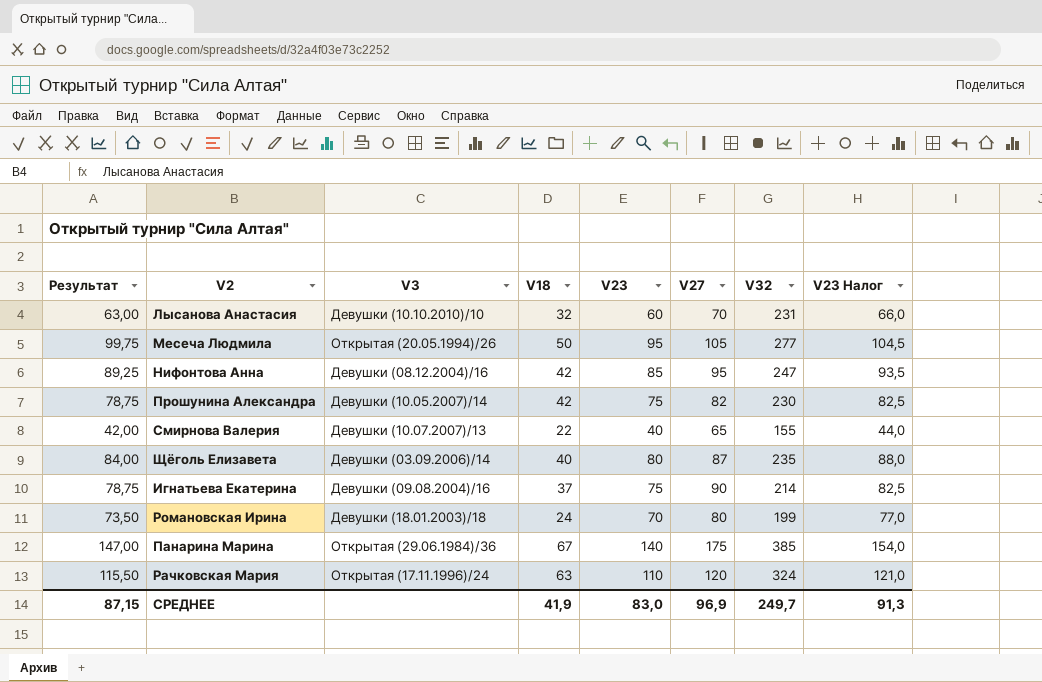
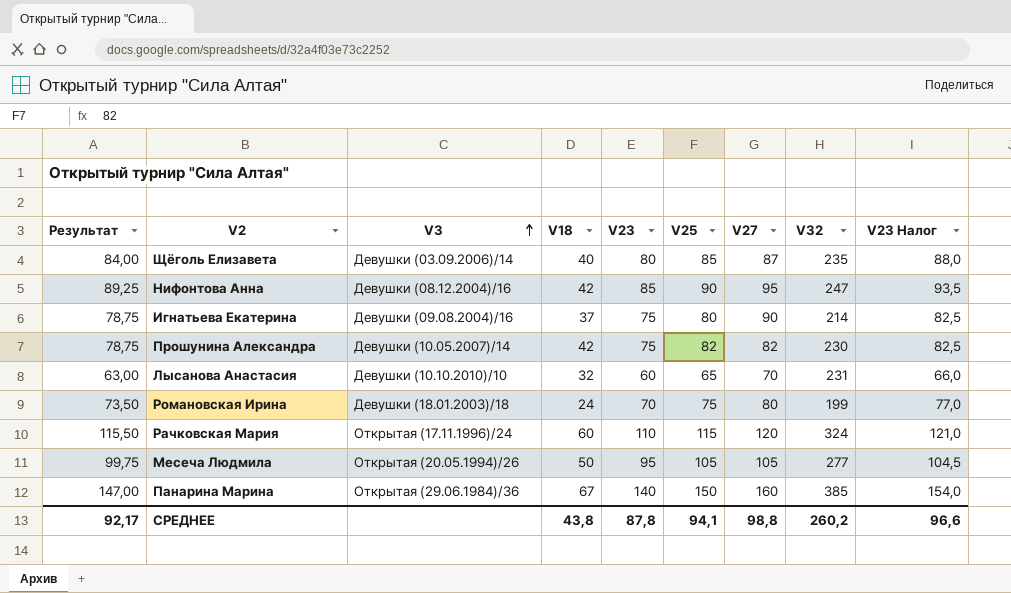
row order: none -> V3 ascending
column V25 | position: none -> 6
row Смирнова Валерия: 42,00 | Девушки (10.07.2007)/13 | 22 | 40 | 65 | 155 | 44,0 -> none
Рачковская Мария | V18: 63 -> 60
Панарина Марина | V27: 175 -> 160
СРЕДНЕЕ | Результат: 87,15 -> 92,17
СРЕДНЕЕ | V18: 41,9 -> 43,8
СРЕДНЕЕ | V23: 83,0 -> 87,8
СРЕДНЕЕ | V27: 96,9 -> 98,8
СРЕДНЕЕ | V32: 249,7 -> 260,2
СРЕДНЕЕ | V23 Налог: 91,3 -> 96,6

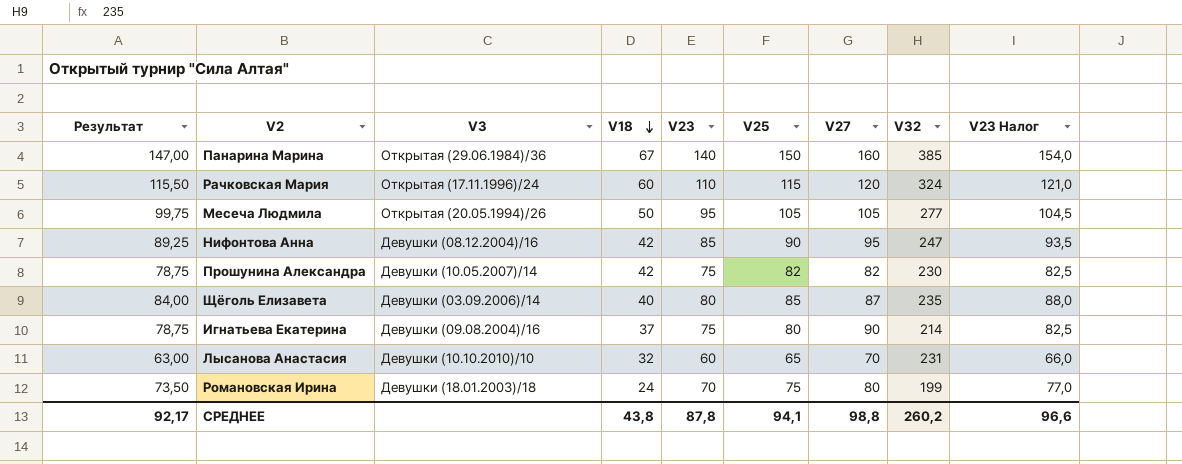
row order: V3 ascending -> V18 descending

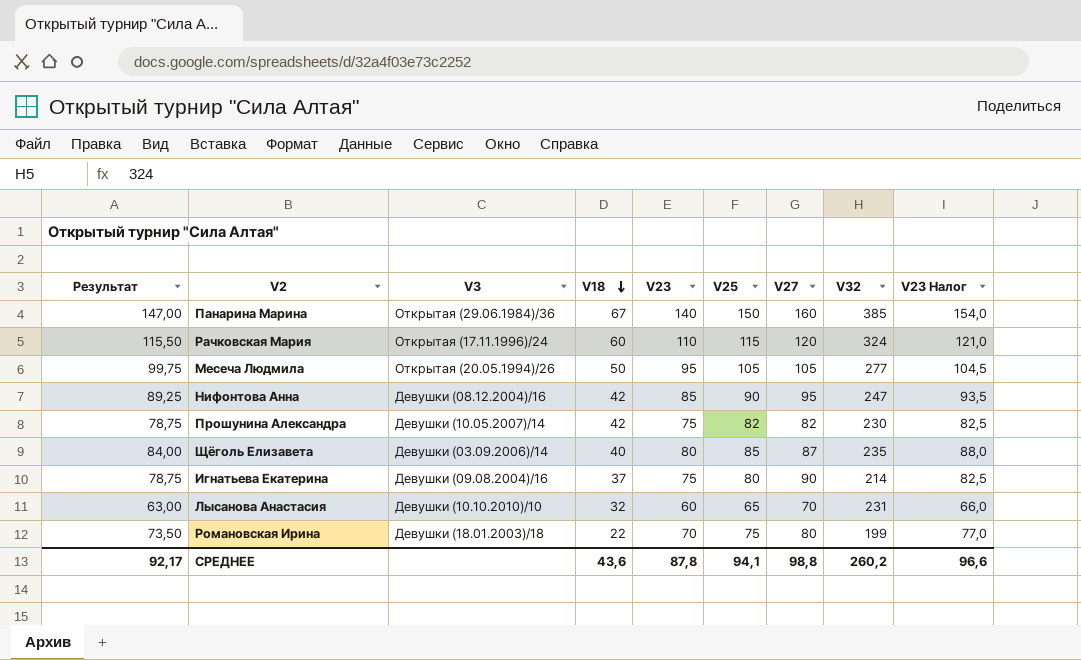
Романовская Ирина | V18: 24 -> 22
СРЕДНЕЕ | V18: 43,8 -> 43,6

